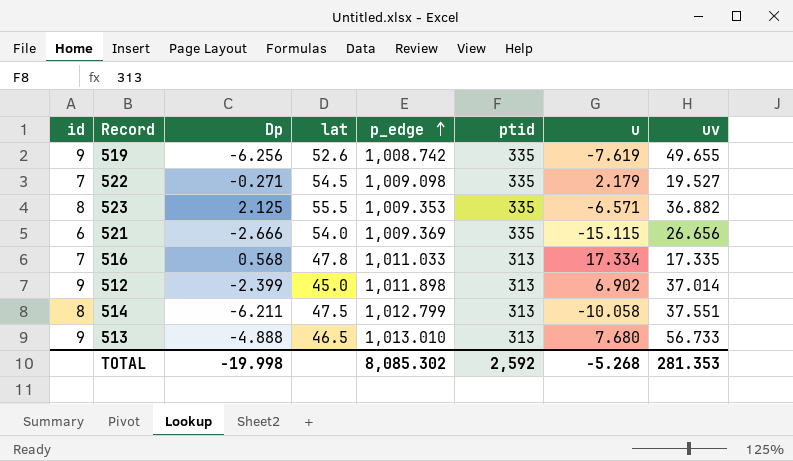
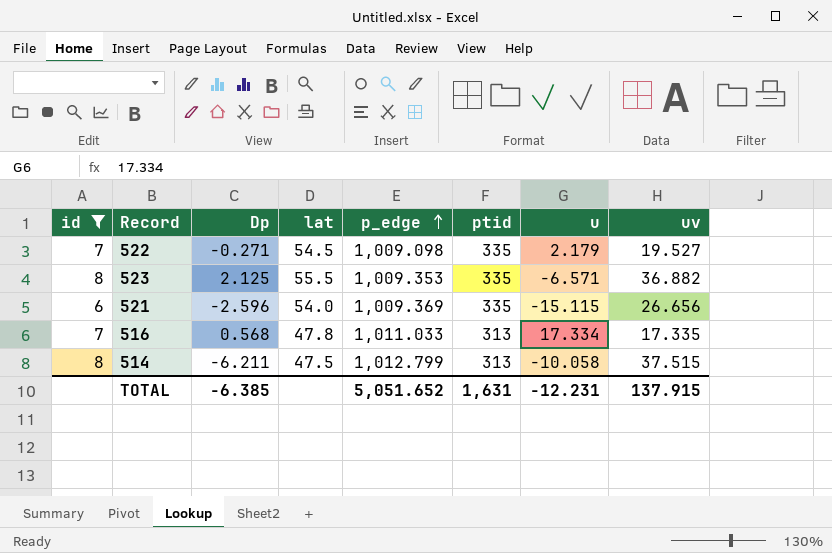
filter: none -> id != 9
521 | Dp: -2.666 -> -2.596
514 | uv: 37.551 -> 37.515
TOTAL | Dp: -19.998 -> -6.385
TOTAL | p_edge: 8,085.302 -> 5,051.652
TOTAL | ptid: 2,592 -> 1,631
TOTAL | u: -5.268 -> -12.231
TOTAL | uv: 281.353 -> 137.915

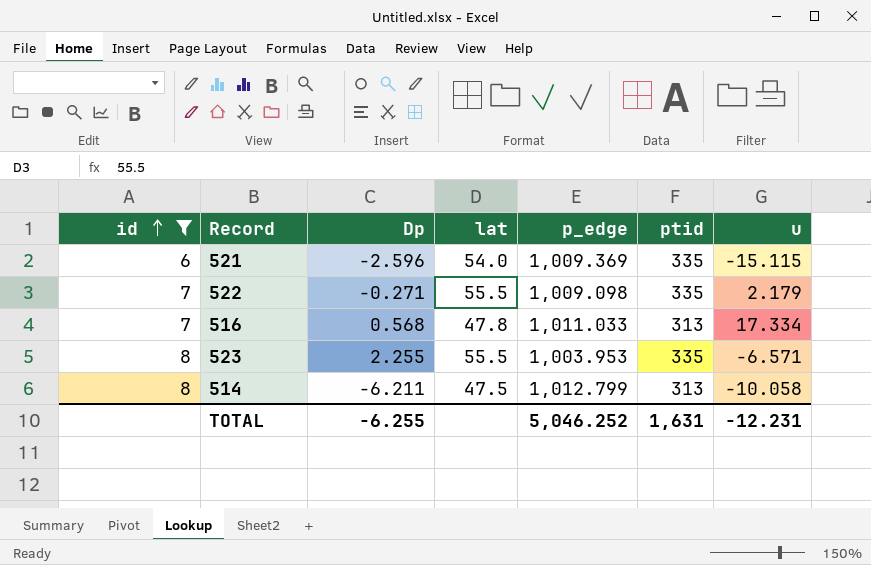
row order: p_edge ascending -> id ascending
column uv | position: 8 -> none
522 | lat: 54.5 -> 55.5
523 | Dp: 2.125 -> 2.255
523 | p_edge: 1,009.353 -> 1,003.953
TOTAL | Dp: -6.385 -> -6.255
TOTAL | p_edge: 5,051.652 -> 5,046.252

